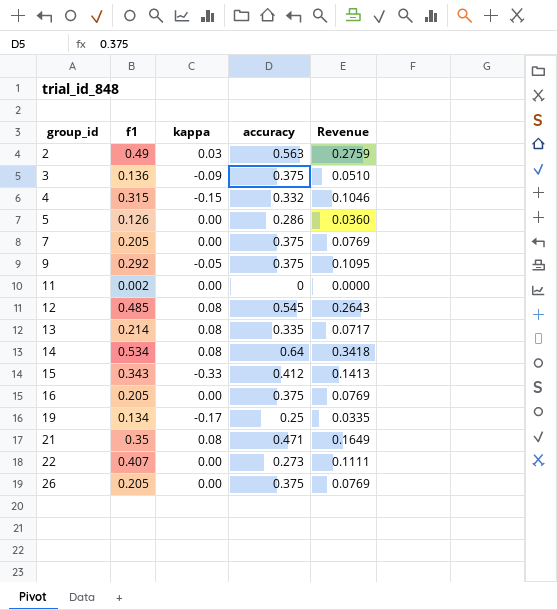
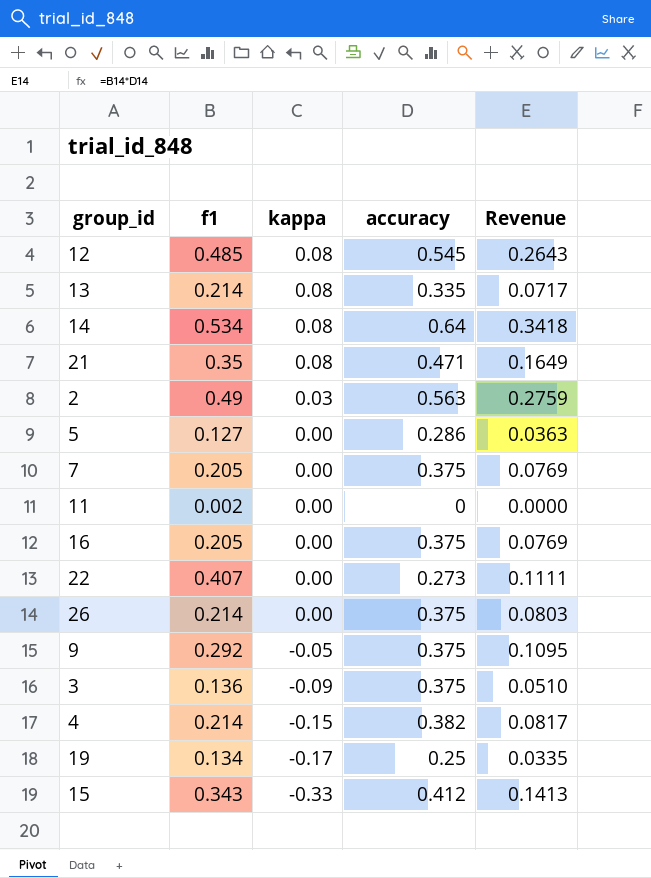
row order: group_id ascending -> kappa descending
5 | f1: 0.126 -> 0.127
5 | Revenue: 0.0360 -> 0.0363
26 | f1: 0.205 -> 0.214
26 | Revenue: 0.0769 -> 0.0803
4 | f1: 0.315 -> 0.214
4 | accuracy: 0.332 -> 0.382
4 | Revenue: 0.1046 -> 0.0817

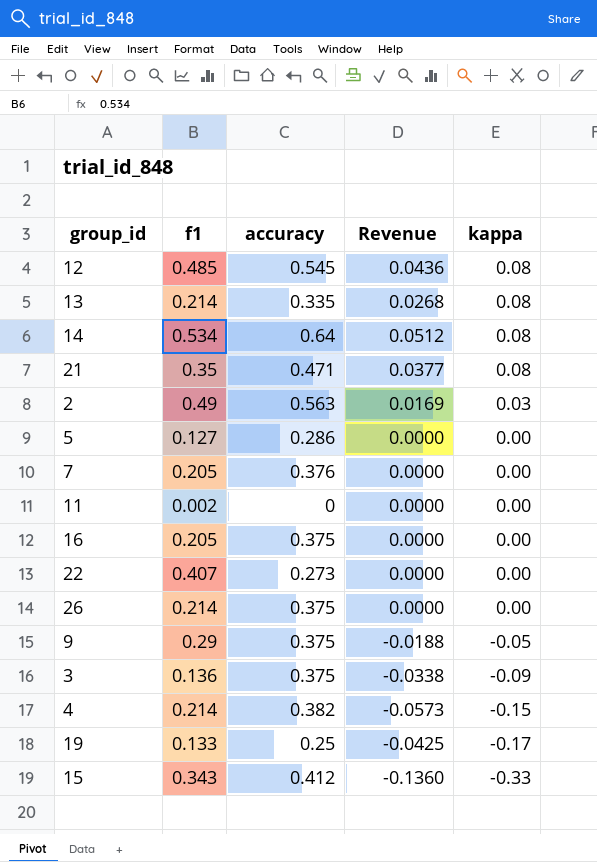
column Revenue | formula: [f1] * [accuracy] -> [accuracy] * [kappa]
column kappa | position: 3 -> 5
7 | accuracy: 0.375 -> 0.376
9 | f1: 0.292 -> 0.29
19 | f1: 0.134 -> 0.133

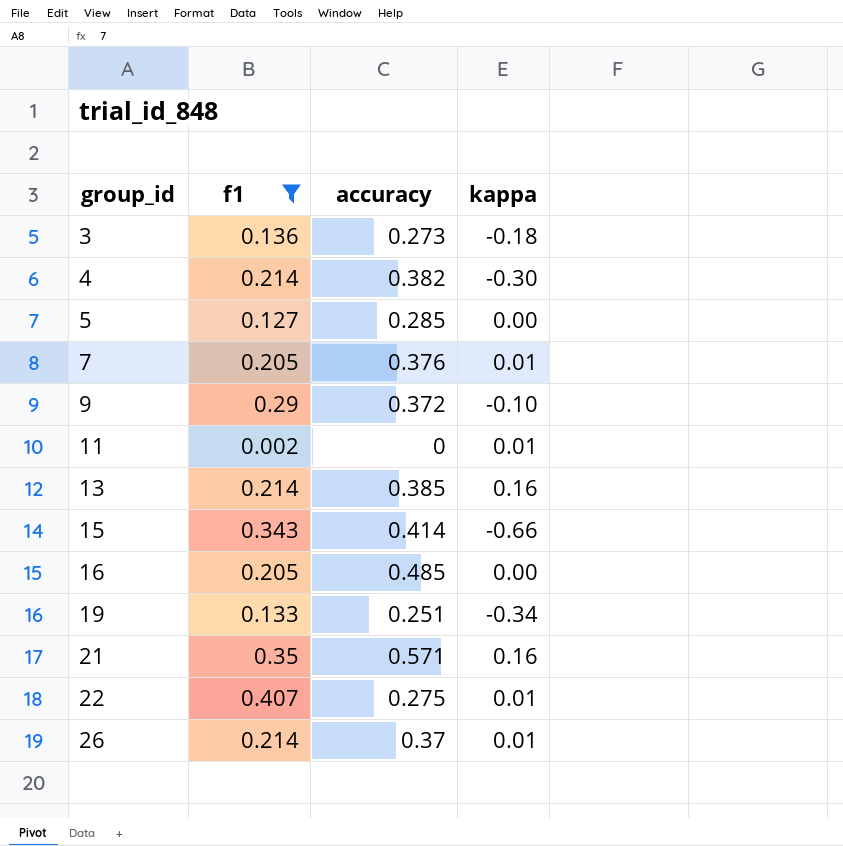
filter: none -> f1 <= 0.407
row order: kappa descending -> group_id ascending
column Revenue | formula: [accuracy] * [kappa] -> none
3 | accuracy: 0.375 -> 0.273
3 | kappa: -0.09 -> -0.18
4 | kappa: -0.15 -> -0.30
5 | accuracy: 0.286 -> 0.285
7 | kappa: 0.00 -> 0.01
9 | accuracy: 0.375 -> 0.372
9 | kappa: -0.05 -> -0.10
11 | kappa: 0.00 -> 0.01
13 | accuracy: 0.335 -> 0.385
13 | kappa: 0.08 -> 0.16
15 | accuracy: 0.412 -> 0.414
15 | kappa: -0.33 -> -0.66
16 | accuracy: 0.375 -> 0.485
19 | accuracy: 0.25 -> 0.251
19 | kappa: -0.17 -> -0.34
21 | accuracy: 0.471 -> 0.571
21 | kappa: 0.08 -> 0.16
22 | accuracy: 0.273 -> 0.275
22 | kappa: 0.00 -> 0.01
26 | accuracy: 0.375 -> 0.37
26 | kappa: 0.00 -> 0.01

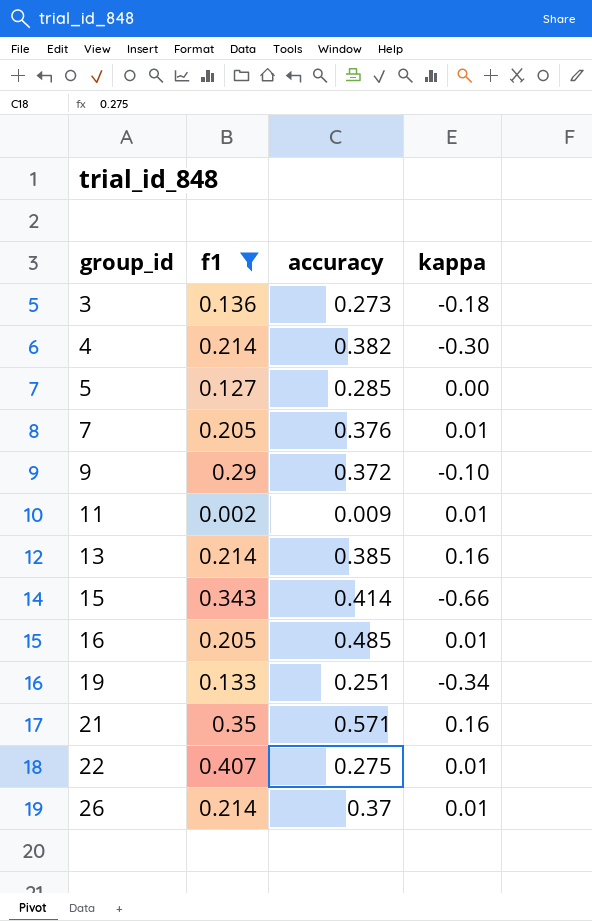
11 | accuracy: 0 -> 0.009
16 | kappa: 0.00 -> 0.01

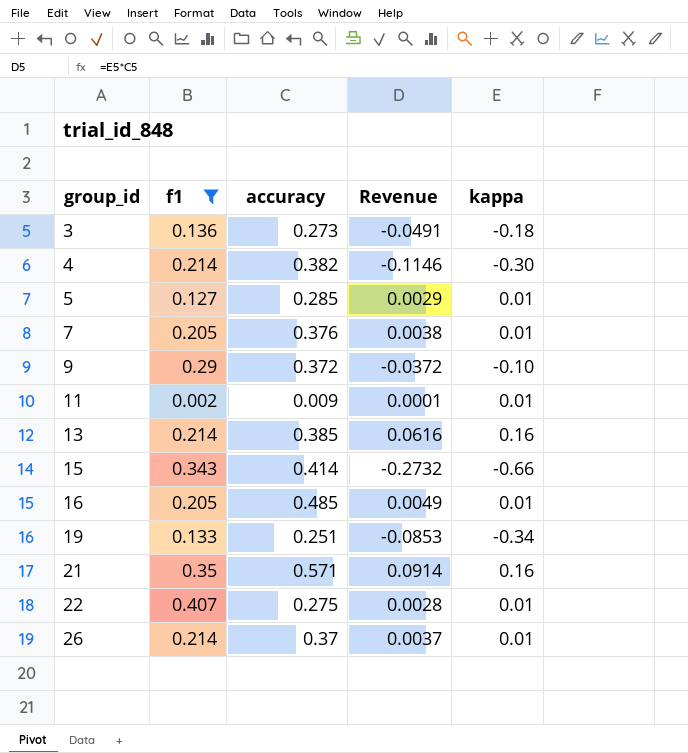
column Revenue | formula: none -> [accuracy] * [kappa]
5 | kappa: 0.00 -> 0.01

